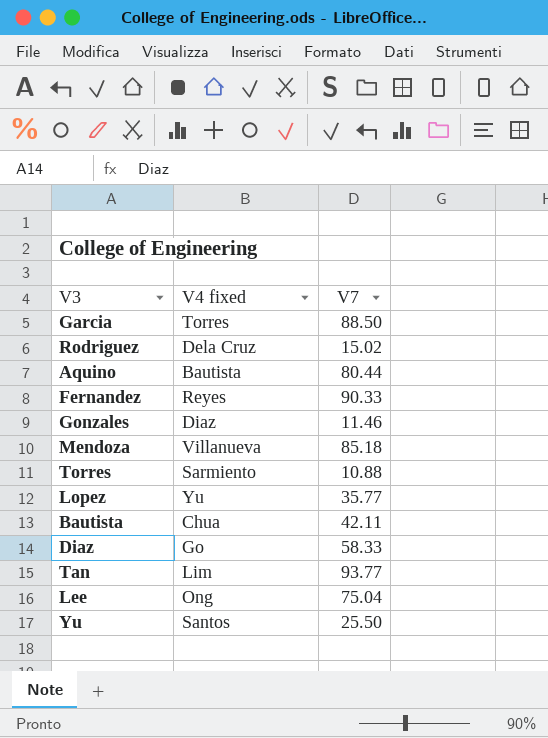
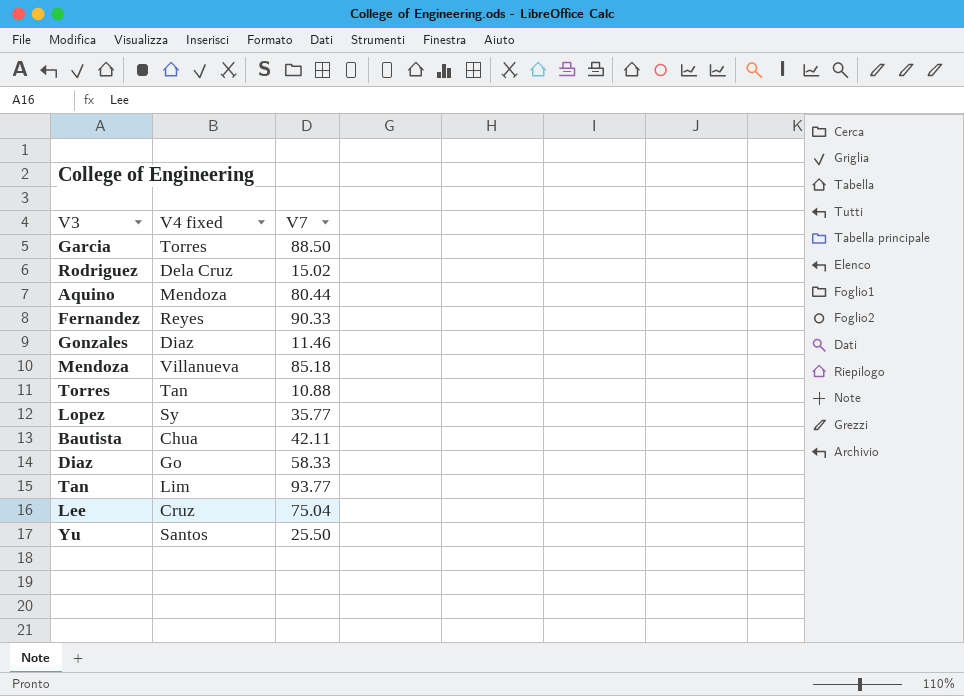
Aquino | V4 fixed: Bautista -> Mendoza
Torres | V4 fixed: Sarmiento -> Tan
Lopez | V4 fixed: Yu -> Sy
Lee | V4 fixed: Ong -> Cruz

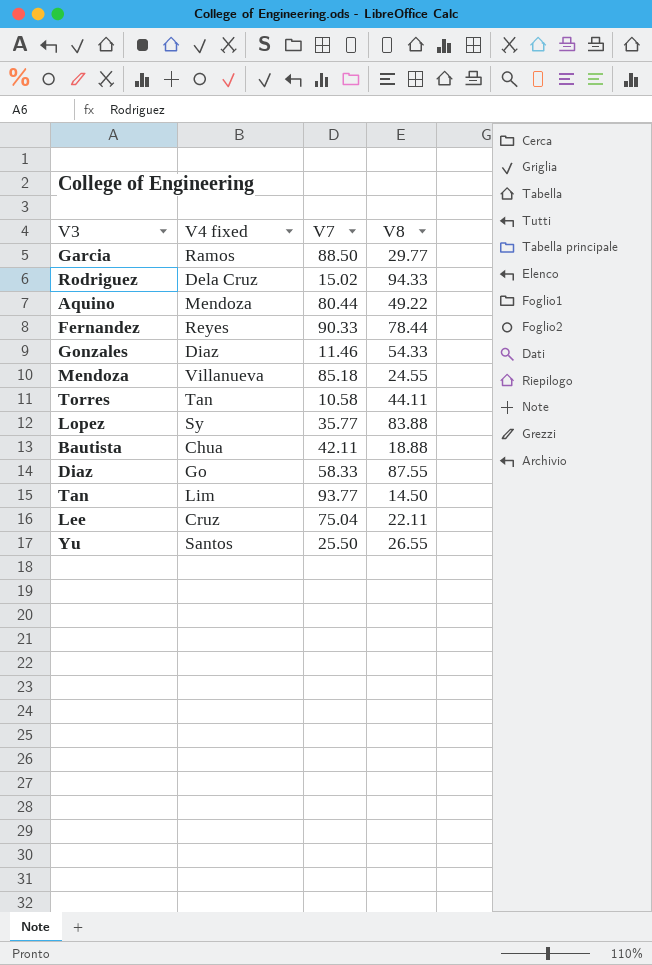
column V8 | position: none -> 4
Garcia | V4 fixed: Torres -> Ramos
Torres | V7: 10.88 -> 10.58

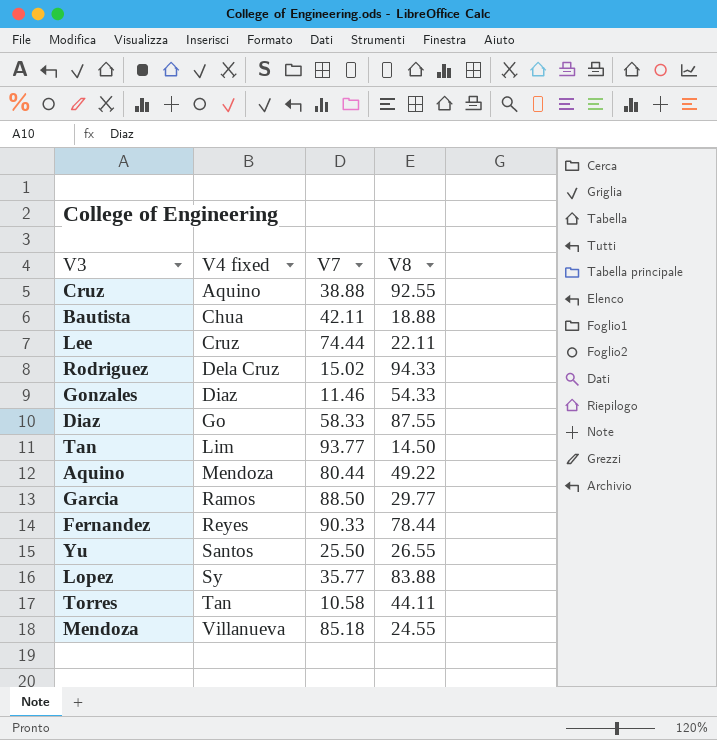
row order: none -> V4 fixed ascending
row Cruz: none -> Aquino | 38.88 | 92.55
Lee | V7: 75.04 -> 74.44

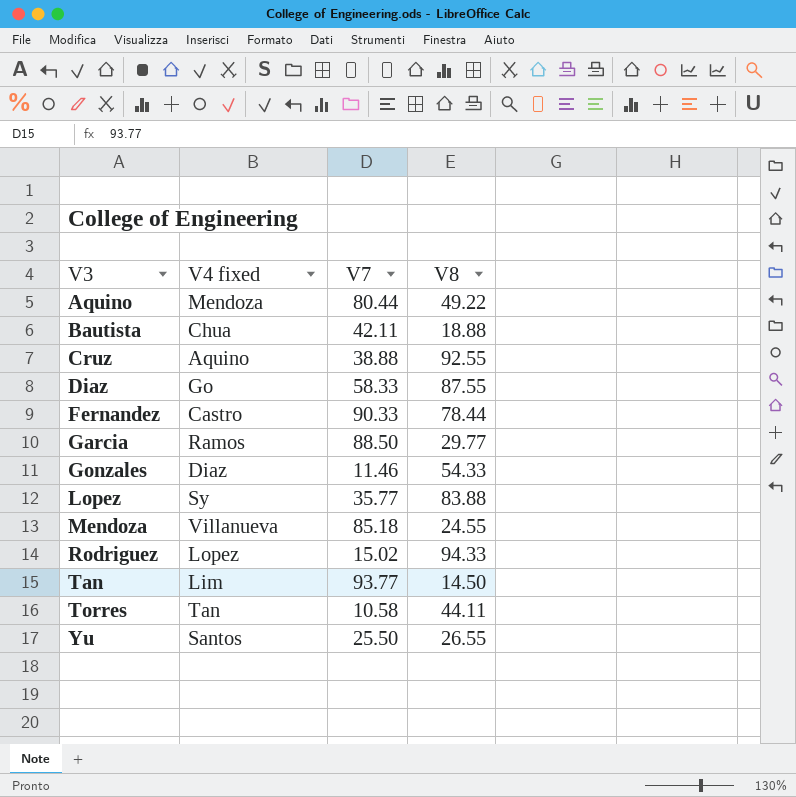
row order: V4 fixed ascending -> V3 ascending
row Lee: Cruz | 74.44 | 22.11 -> none
Fernandez | V4 fixed: Reyes -> Castro
Rodriguez | V4 fixed: Dela Cruz -> Lopez

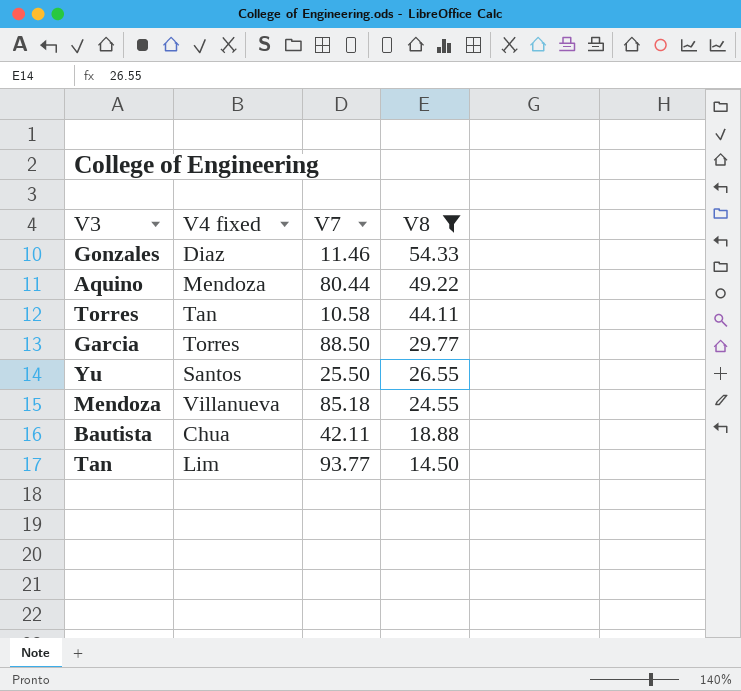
filter: none -> V8 <= 54.33
row order: V3 ascending -> V8 descending
Garcia | V4 fixed: Ramos -> Torres

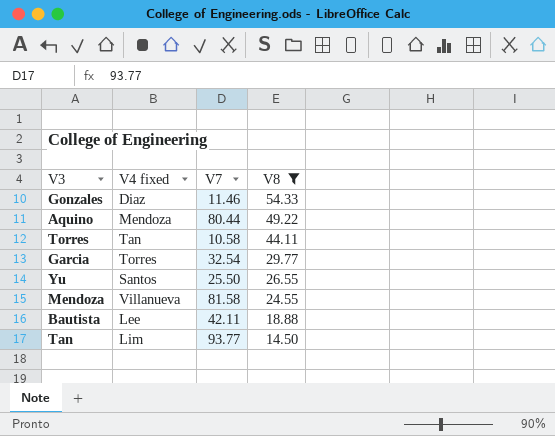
Garcia | V7: 88.50 -> 32.54
Mendoza | V7: 85.18 -> 81.58
Bautista | V4 fixed: Chua -> Lee

